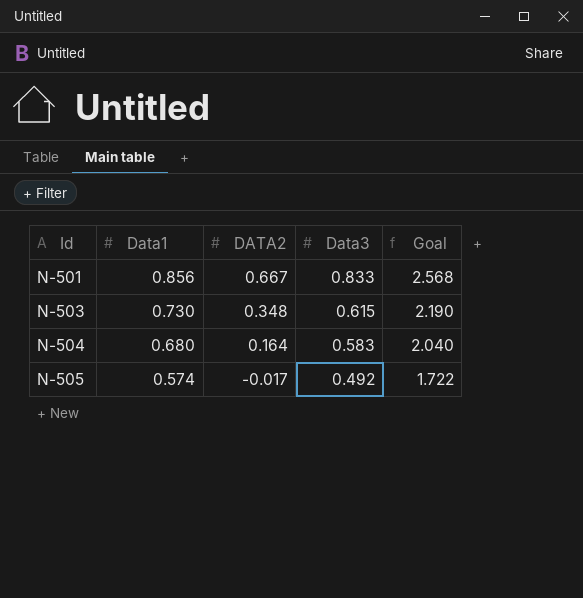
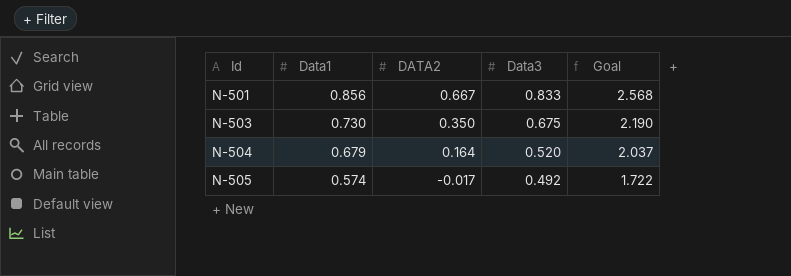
N-503 | DATA2: 0.348 -> 0.350
N-503 | Data3: 0.615 -> 0.675
N-504 | Data1: 0.680 -> 0.679
N-504 | Data3: 0.583 -> 0.520
N-504 | Goal: 2.040 -> 2.037

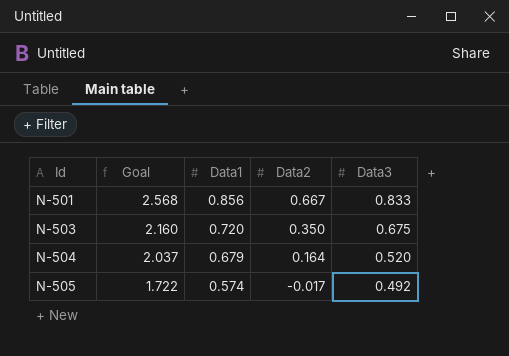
column Goal | position: 5 -> 2
column name: DATA2 -> Data2
N-503 | Goal: 2.190 -> 2.160
N-503 | Data1: 0.730 -> 0.720

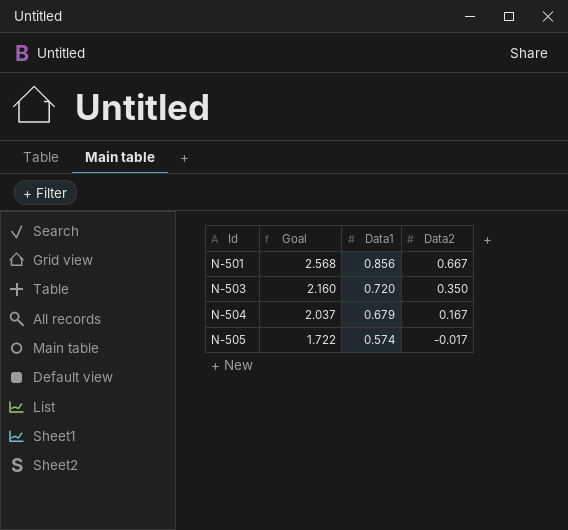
column Data3 | position: 5 -> none
N-504 | Data2: 0.164 -> 0.167

